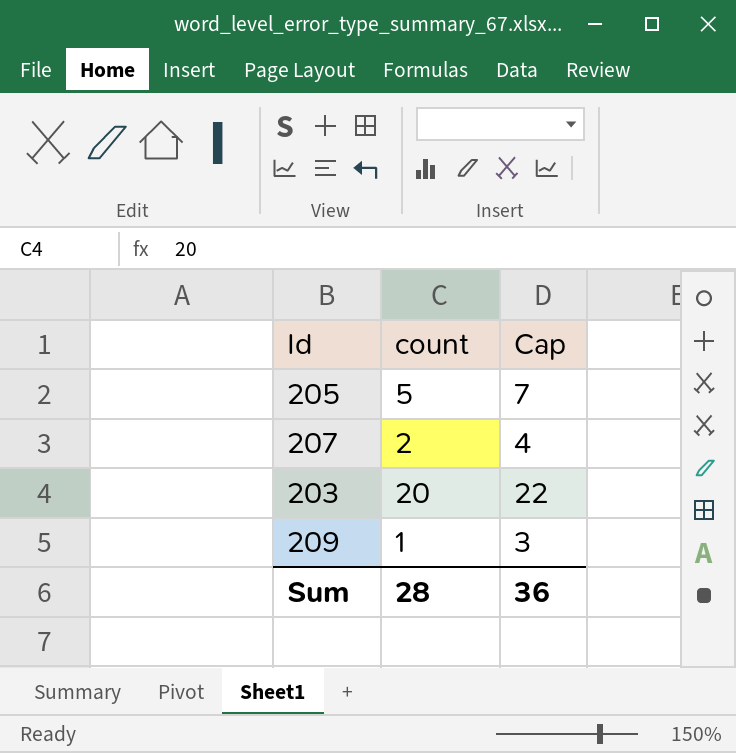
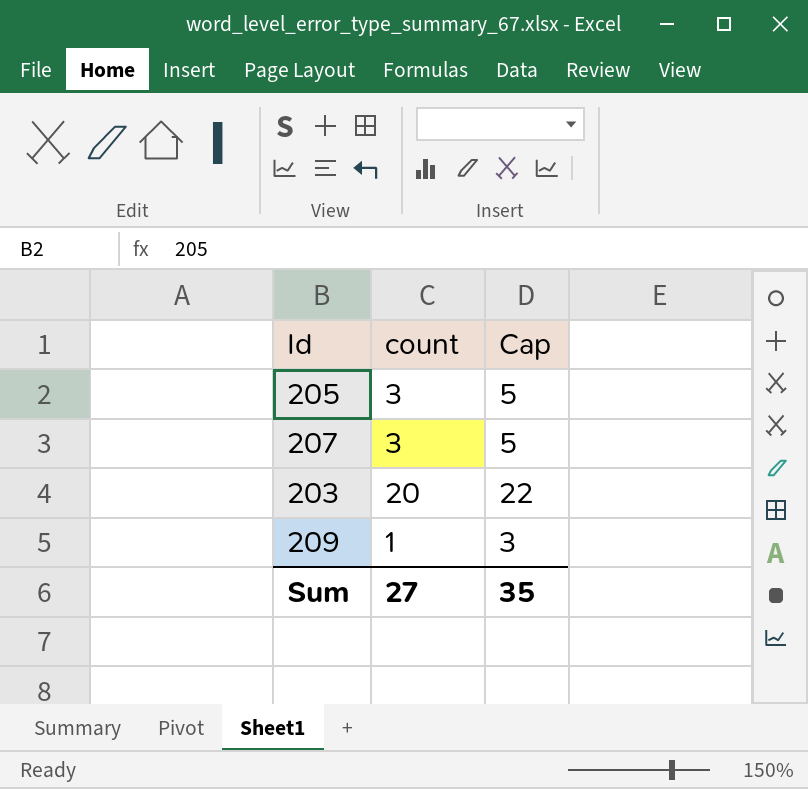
205 | count: 5 -> 3
205 | Cap: 7 -> 5
207 | count: 2 -> 3
207 | Cap: 4 -> 5
Sum | count: 28 -> 27
Sum | Cap: 36 -> 35

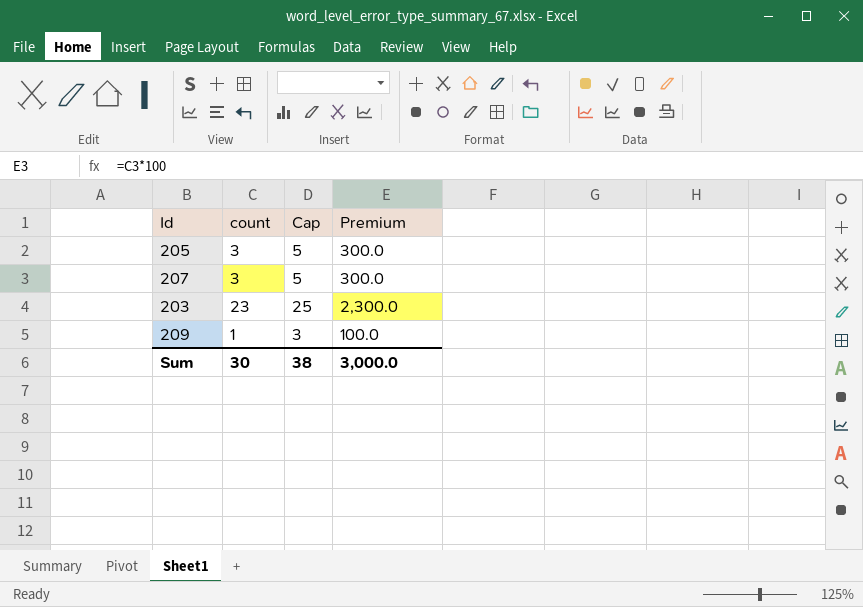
column Premium | formula: none -> [count] * 100
203 | count: 20 -> 23
203 | Cap: 22 -> 25
Sum | count: 27 -> 30
Sum | Cap: 35 -> 38

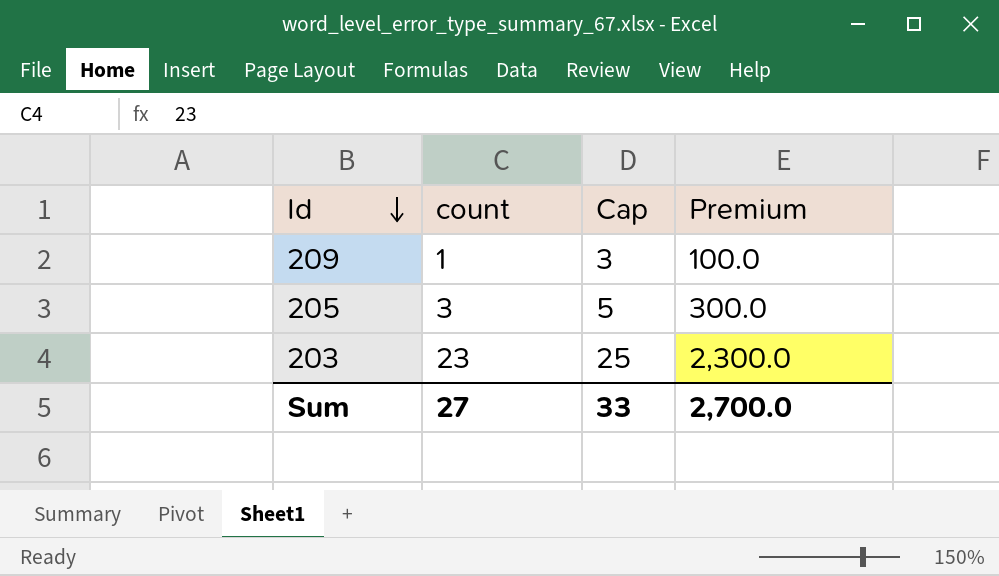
row order: none -> Id descending
row 207: 3 | 5 | 300.0 -> none
Sum | count: 30 -> 27
Sum | Cap: 38 -> 33
Sum | Premium: 3,000.0 -> 2,700.0

